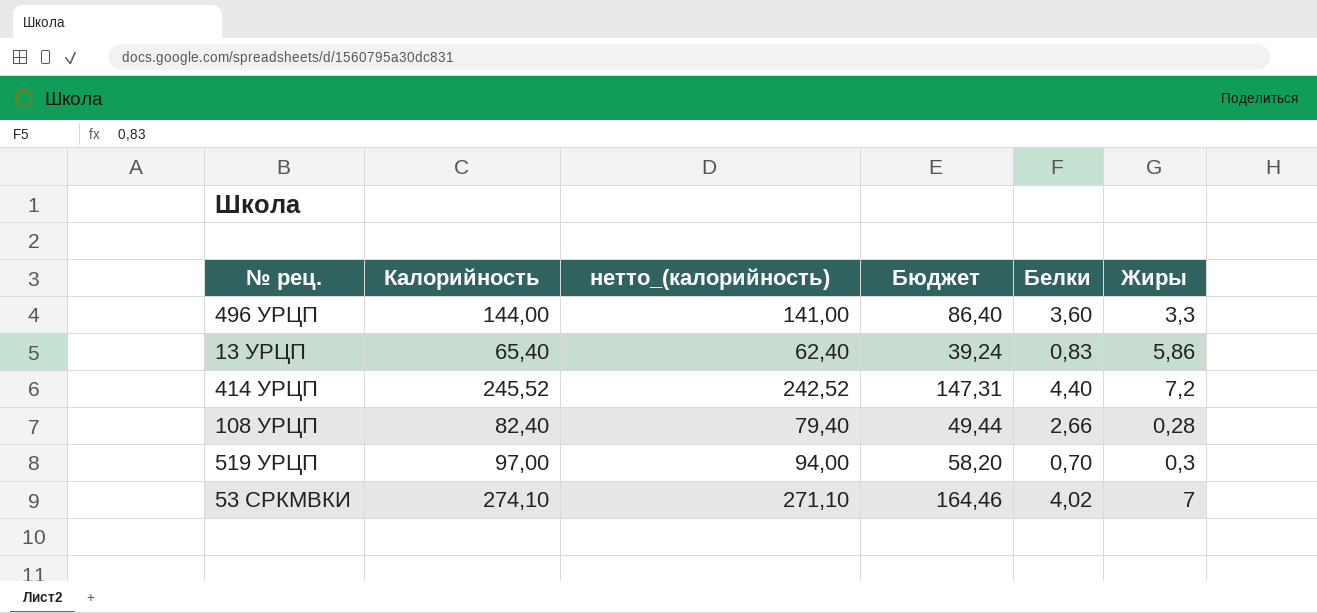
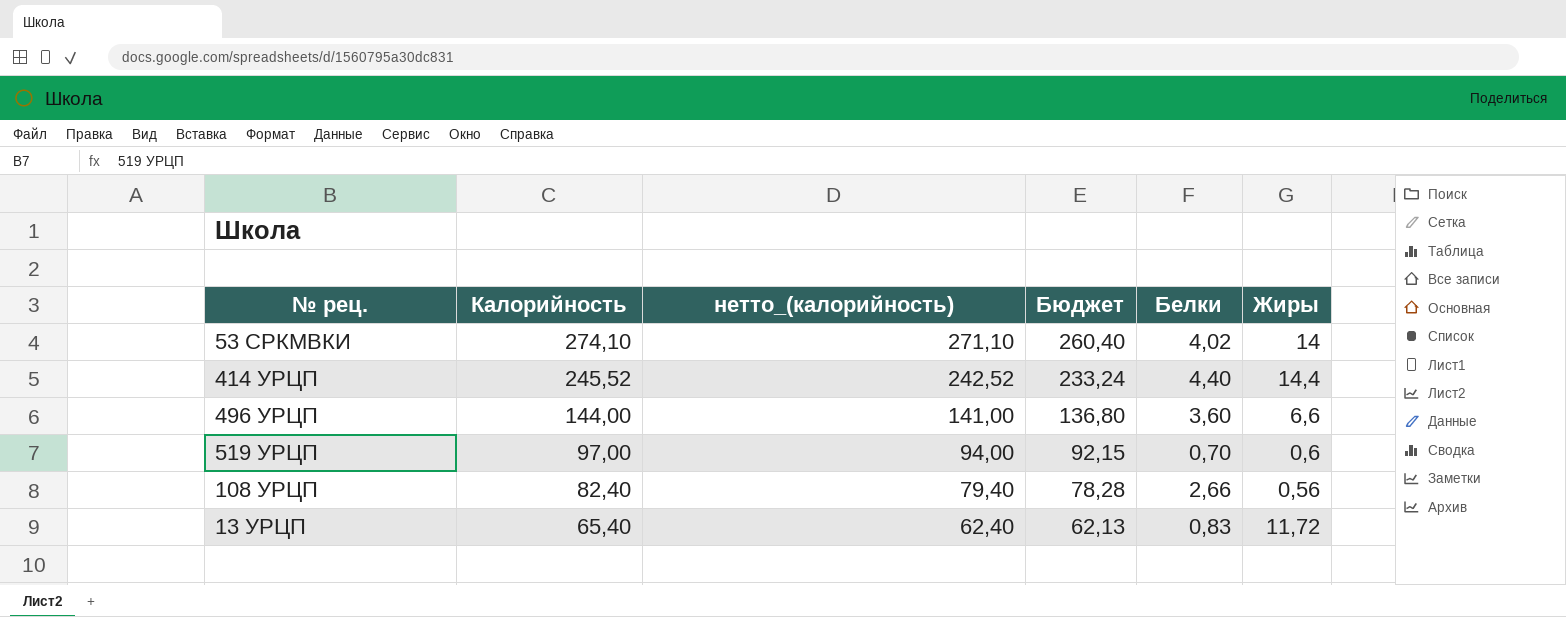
row order: none -> Калорийность descending
column Бюджет | formula: [Калорийность] * 0,6 -> [Калорийность] * 0,95
53 СРКМВКИ | Жиры: 7 -> 14
414 УРЦП | Жиры: 7,2 -> 14,4
496 УРЦП | Жиры: 3,3 -> 6,6
519 УРЦП | Жиры: 0,3 -> 0,6
108 УРЦП | Жиры: 0,28 -> 0,56
13 УРЦП | Жиры: 5,86 -> 11,72

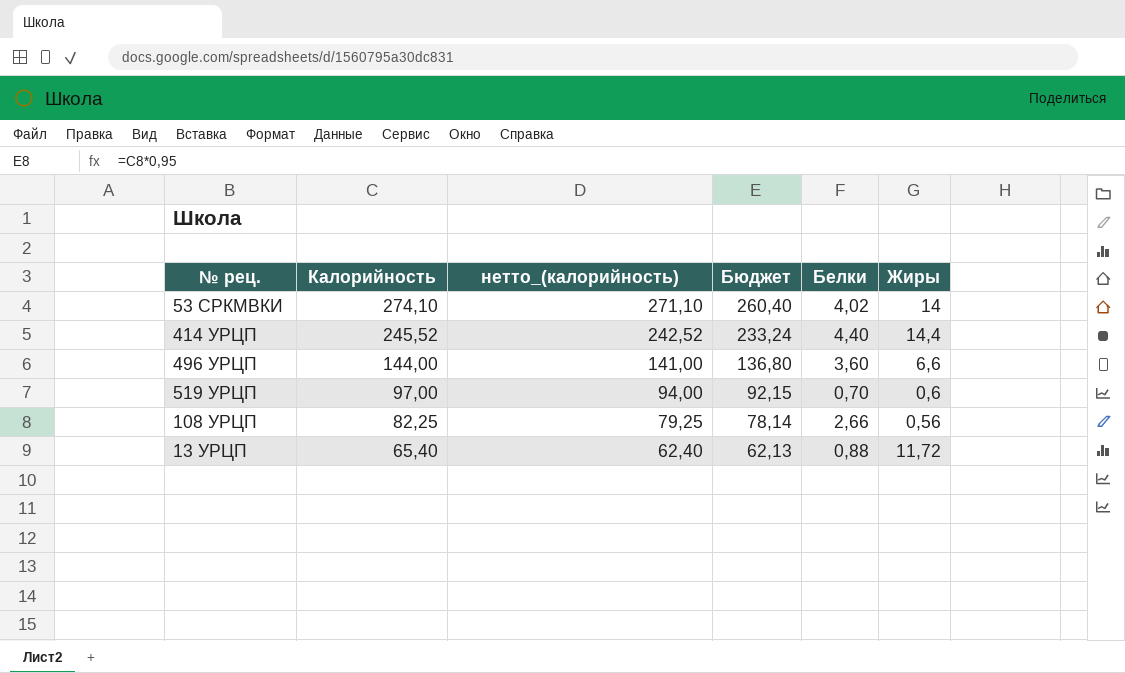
108 УРЦП | Калорийность: 82,40 -> 82,25
108 УРЦП | нетто_(калорийность): 79,40 -> 79,25
108 УРЦП | Бюджет: 78,28 -> 78,14
13 УРЦП | Белки: 0,83 -> 0,88

